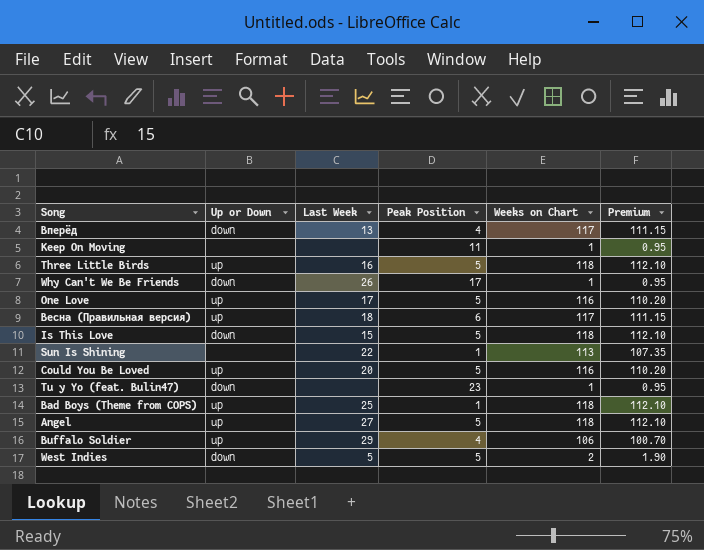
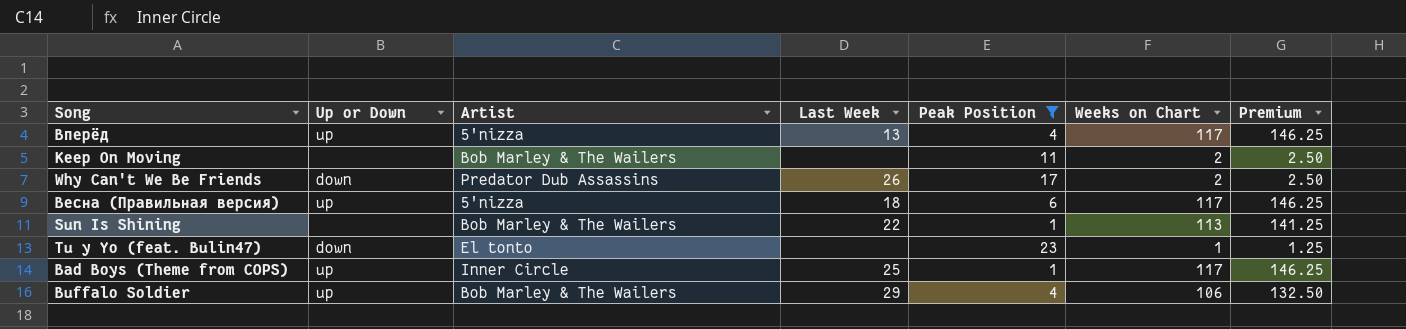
filter: none -> Peak Position != 5
column Artist | position: none -> 3
column Premium | formula: [Weeks on Chart] * 0.95 -> [Weeks on Chart] * 1.25
Вперёд | Up or Down: down -> up
Keep On Moving | Weeks on Chart: 1 -> 2
Why Can't We Be Friends | Weeks on Chart: 1 -> 2
Bad Boys (Theme from COPS) | Weeks on Chart: 118 -> 117

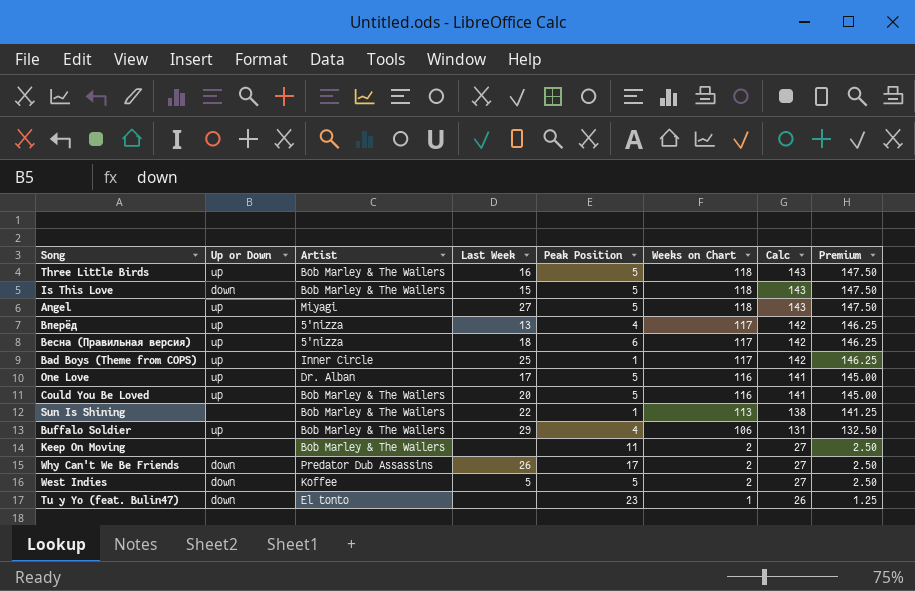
filter: Peak Position != 5 -> none
row order: none -> Weeks on Chart descending
column Calc | formula: none -> [Weeks on Chart] + 25

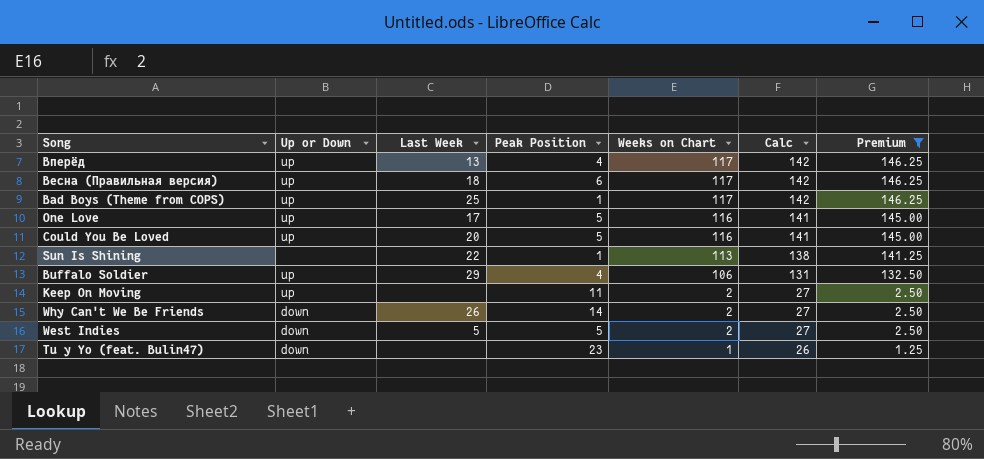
filter: none -> Premium != 147.50
column Artist | position: 3 -> none
Keep On Moving | Up or Down: none -> up
Why Can't We Be Friends | Peak Position: 17 -> 14

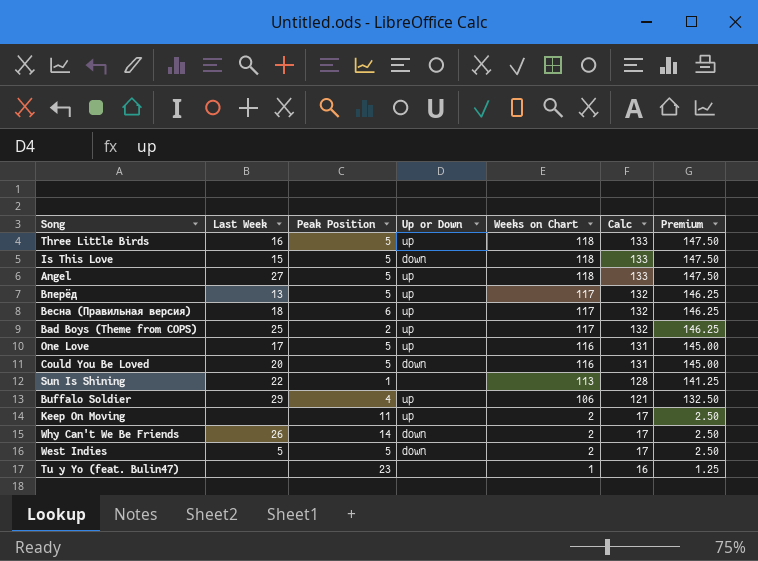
filter: Premium != 147.50 -> none
column Up or Down | position: 2 -> 4
column Calc | formula: [Weeks on Chart] + 25 -> [Weeks on Chart] + 15
Вперёд | Peak Position: 4 -> 5
Bad Boys (Theme from COPS) | Peak Position: 1 -> 2
Could You Be Loved | Up or Down: up -> down
Tu y Yo (feat. Bulin47) | Up or Down: down -> none

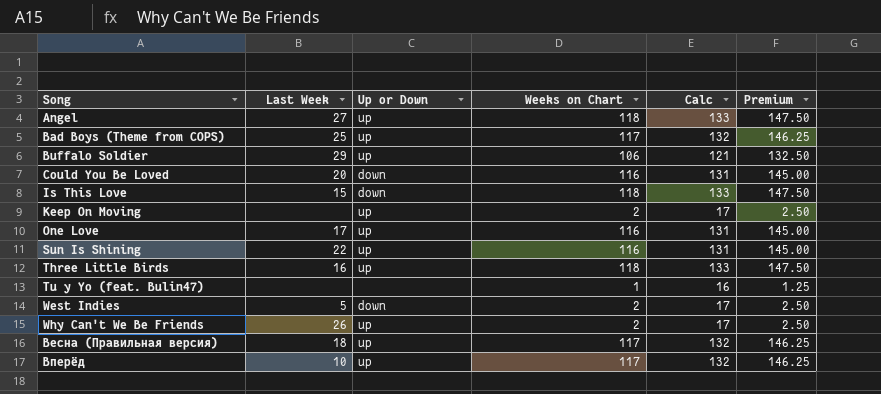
row order: Weeks on Chart descending -> Song ascending
column Peak Position | position: 3 -> none
Sun Is Shining | Up or Down: none -> up
Sun Is Shining | Weeks on Chart: 113 -> 116
Sun Is Shining | Calc: 128 -> 131
Sun Is Shining | Premium: 141.25 -> 145.00
Why Can't We Be Friends | Up or Down: down -> up
Вперёд | Last Week: 13 -> 10

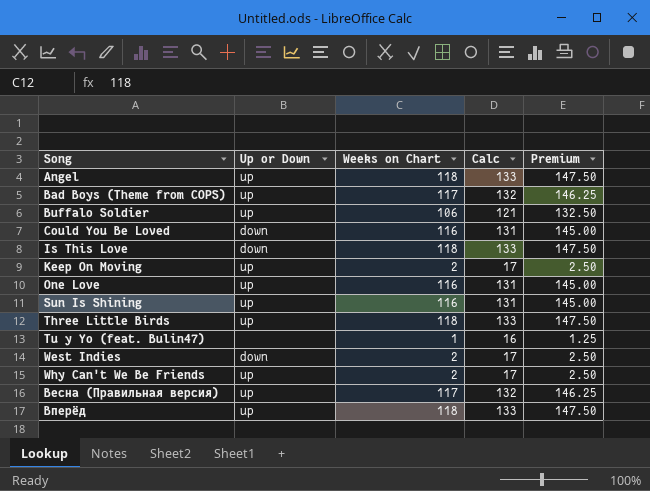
column Last Week | position: 2 -> none
Вперёд | Weeks on Chart: 117 -> 118
Вперёд | Calc: 132 -> 133
Вперёд | Premium: 146.25 -> 147.50

